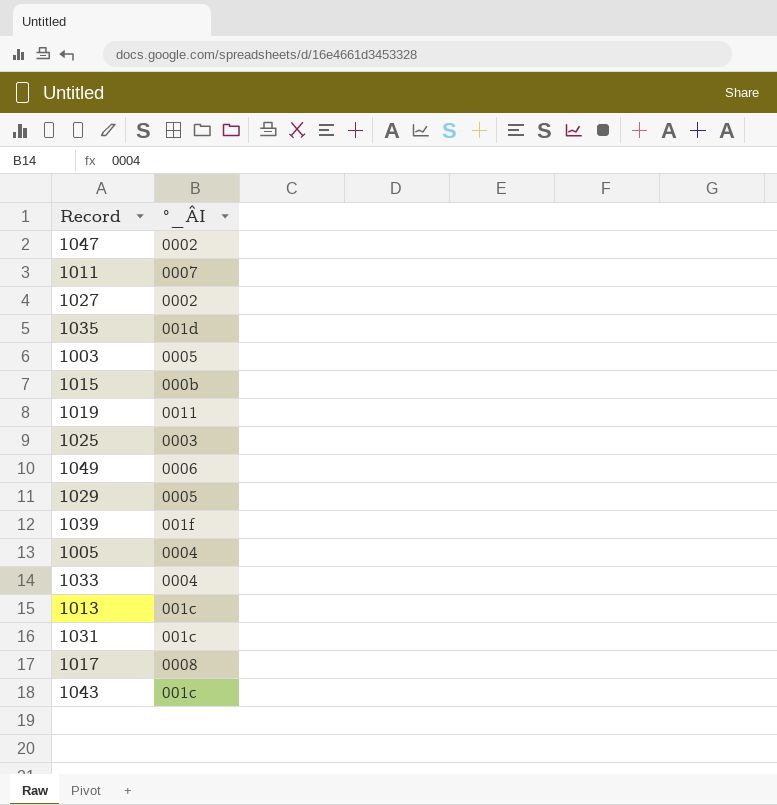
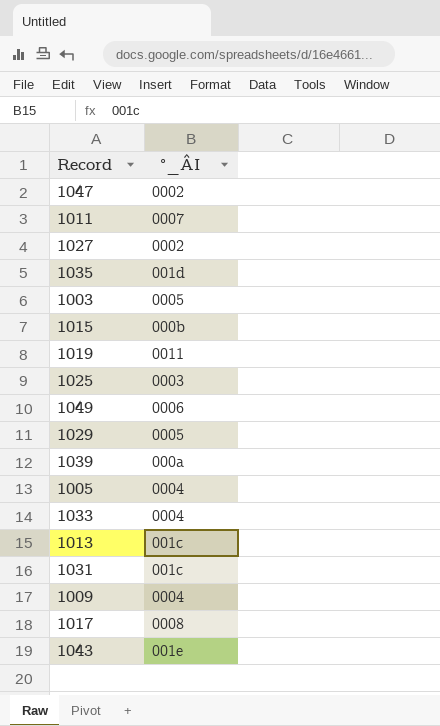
1039 | °_ÂI: 001f -> 000a
row 1009: none -> 0004
1043 | °_ÂI: 001c -> 001e

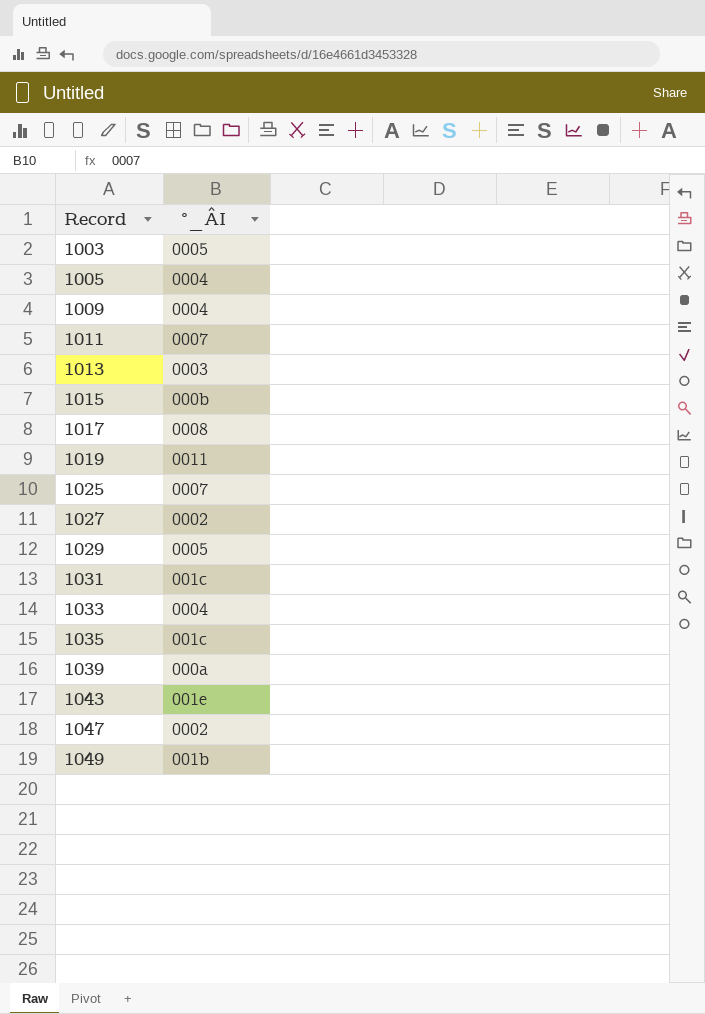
row order: none -> Record ascending
1013 | °_ÂI: 001c -> 0003
1025 | °_ÂI: 0003 -> 0007
1035 | °_ÂI: 001d -> 001c
1049 | °_ÂI: 0006 -> 001b

